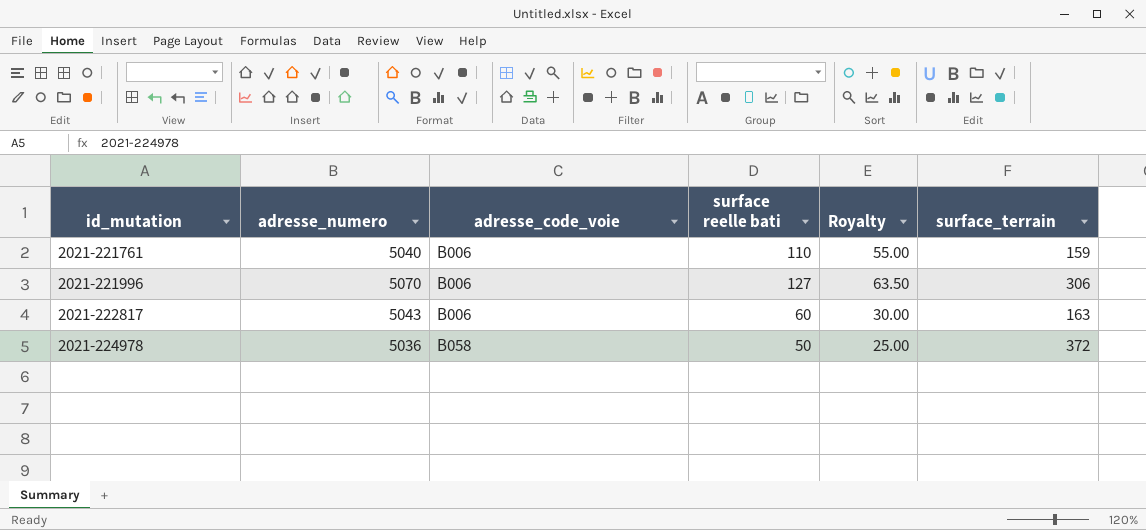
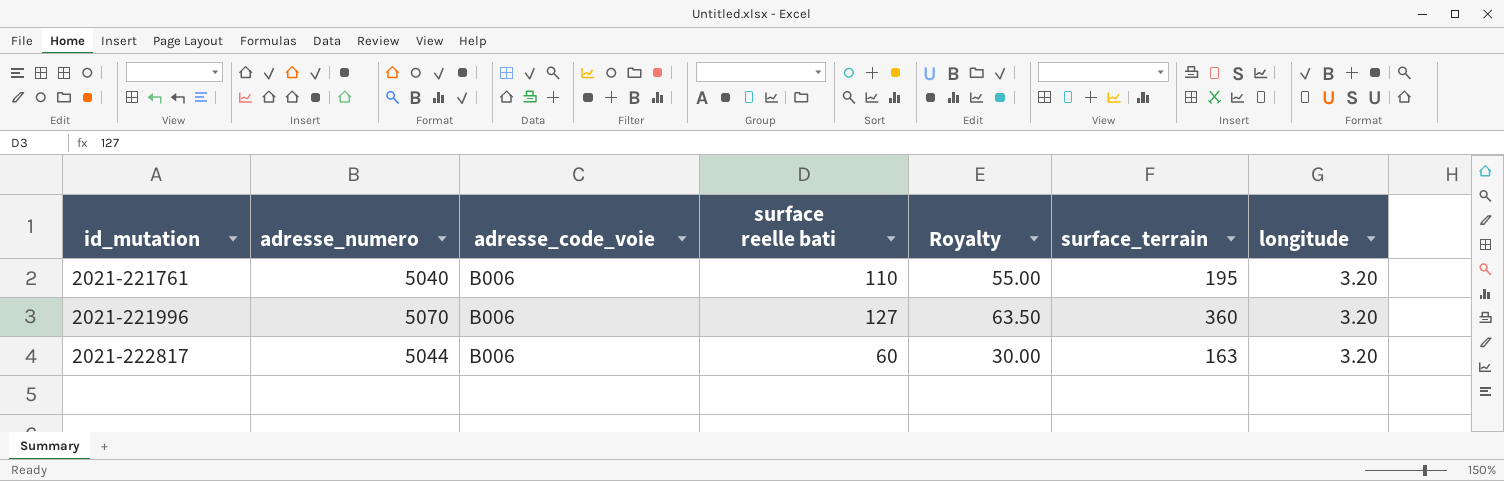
column longitude | position: none -> 7
row 2021-224978: 5036 | B058 | 50 | 25.00 | 372 -> none
2021-221761 | surface_terrain: 159 -> 195
2021-221996 | surface_terrain: 306 -> 360
2021-222817 | adresse_numero: 5043 -> 5044

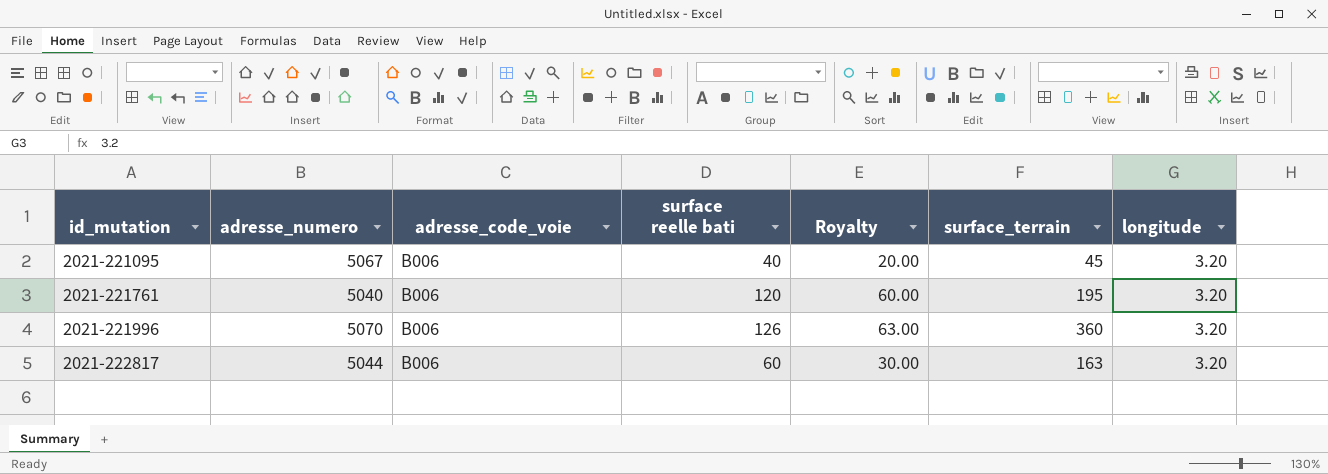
row 2021-221095: none -> 5067 | B006 | 40 | 20.00 | 45 | 3.20
2021-221761 | surface reelle bati: 110 -> 120
2021-221761 | Royalty: 55.00 -> 60.00
2021-221996 | surface reelle bati: 127 -> 126
2021-221996 | Royalty: 63.50 -> 63.00

